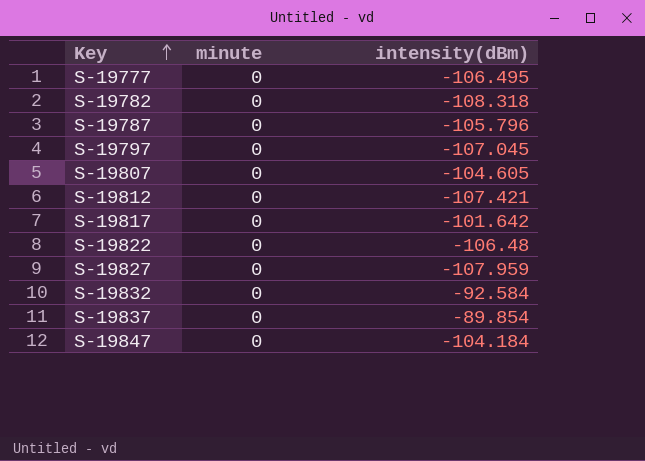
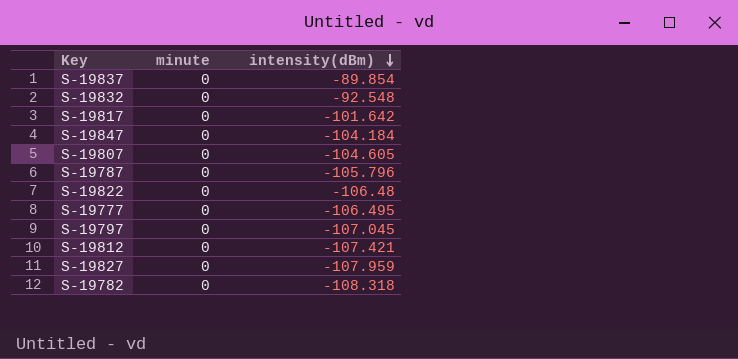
row order: Key ascending -> intensity(dBm) descending
S-19832 | intensity(dBm): -92.584 -> -92.548

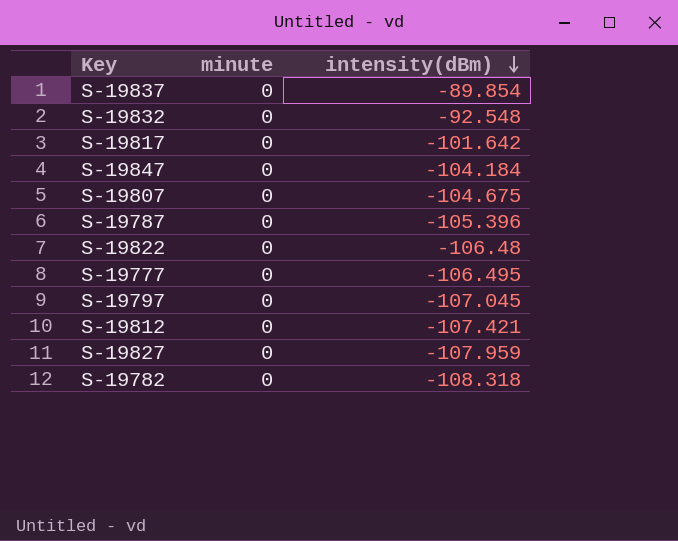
S-19807 | intensity(dBm): -104.605 -> -104.675
S-19787 | intensity(dBm): -105.796 -> -105.396

